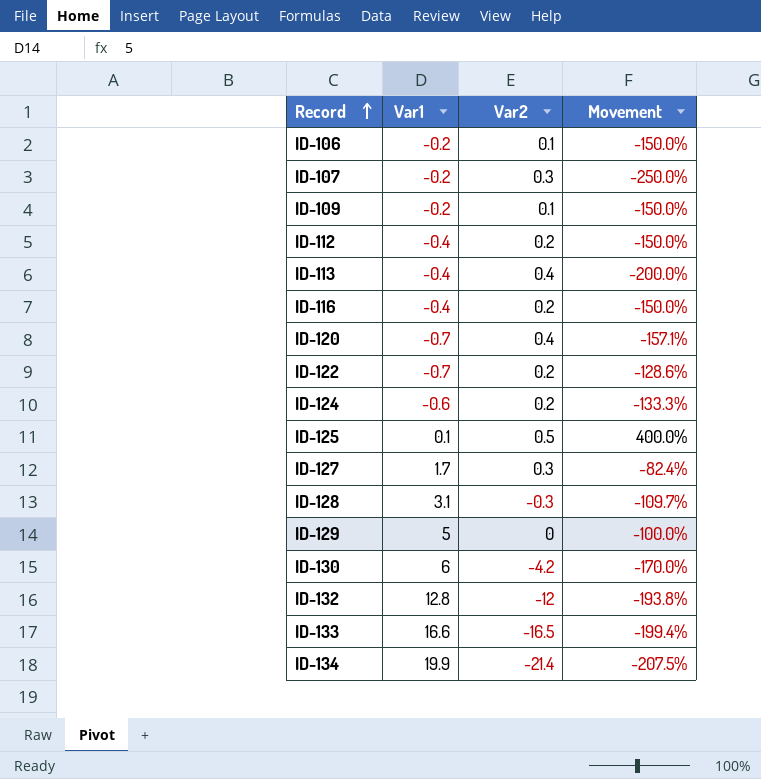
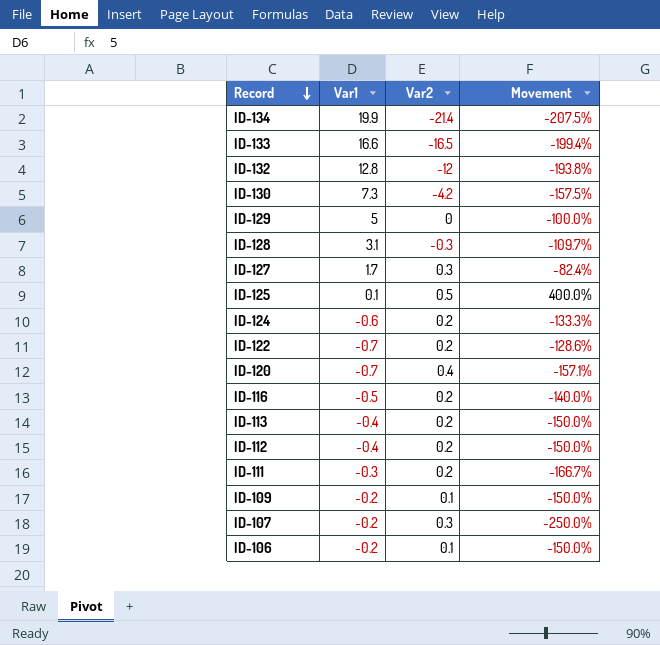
row order: Record ascending -> Record descending
ID-130 | Var1: 6 -> 7.3
ID-130 | Movement: -170.0% -> -157.5%
ID-116 | Var1: -0.4 -> -0.5
ID-116 | Movement: -150.0% -> -140.0%
ID-113 | Var2: 0.4 -> 0.2
ID-113 | Movement: -200.0% -> -150.0%
row ID-111: none -> -0.3 | 0.2 | -166.7%

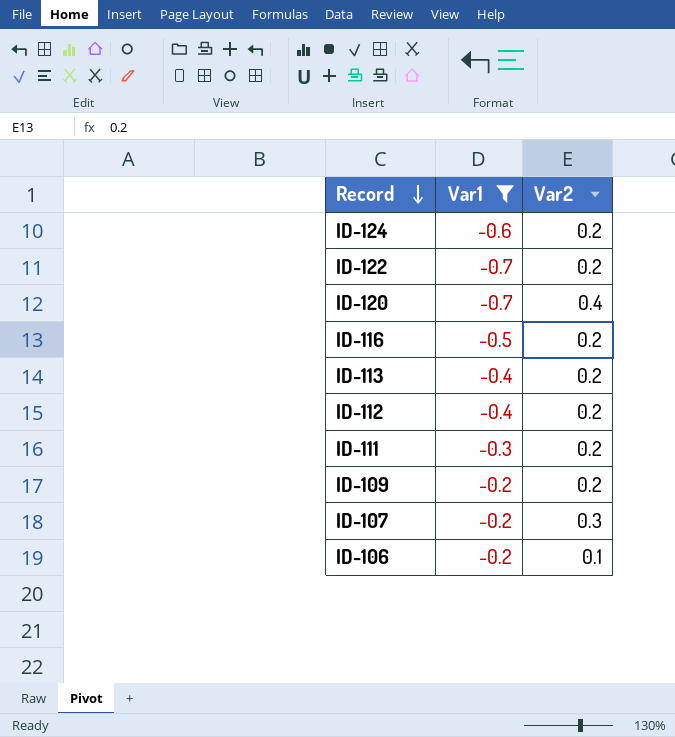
filter: none -> Var1 <= -0.2
column Movement | formula: ([Var2] - [Var1]) / [Var1] -> none
ID-109 | Var2: 0.1 -> 0.2

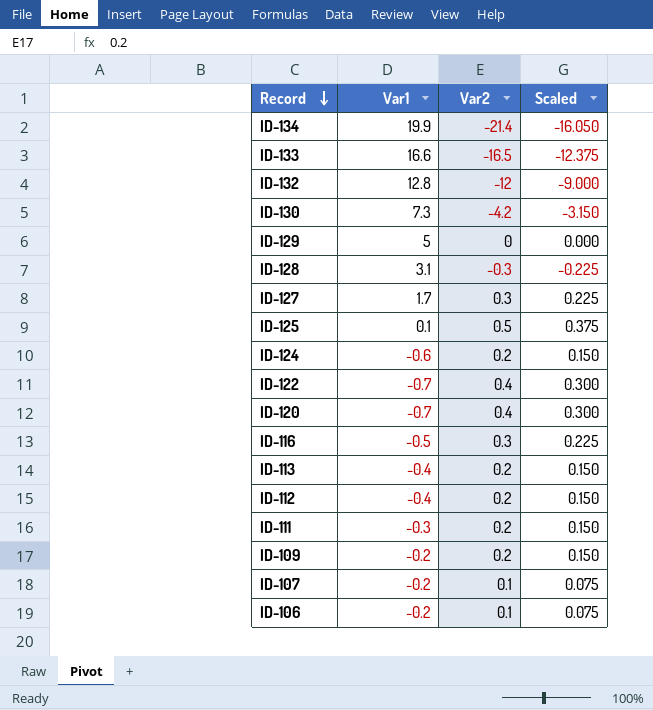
filter: Var1 <= -0.2 -> none
column Scaled | formula: none -> [Var2] * 0.75
ID-122 | Var2: 0.2 -> 0.4
ID-116 | Var2: 0.2 -> 0.3
ID-107 | Var2: 0.3 -> 0.1

